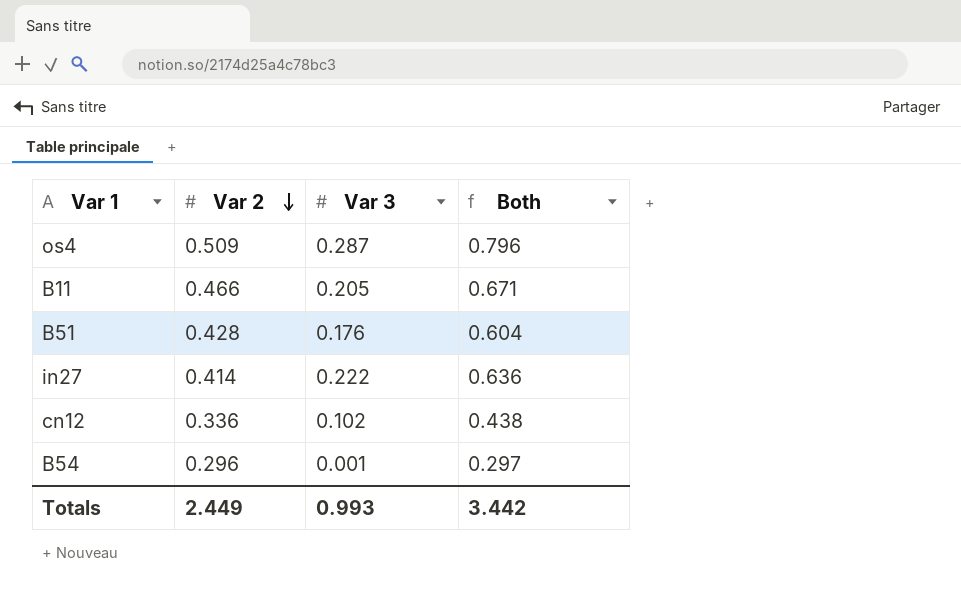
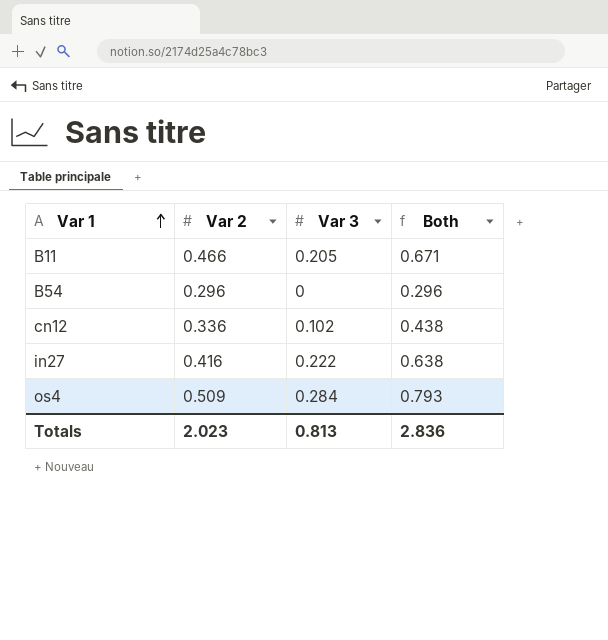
row order: Var 2 descending -> Var 1 ascending
row B51: 0.428 | 0.176 | 0.604 -> none
B54 | Var 3: 0.001 -> 0
B54 | Both: 0.297 -> 0.296
in27 | Var 2: 0.414 -> 0.416
in27 | Both: 0.636 -> 0.638
os4 | Var 3: 0.287 -> 0.284
os4 | Both: 0.796 -> 0.793
Totals | Var 2: 2.449 -> 2.023
Totals | Var 3: 0.993 -> 0.813
Totals | Both: 3.442 -> 2.836

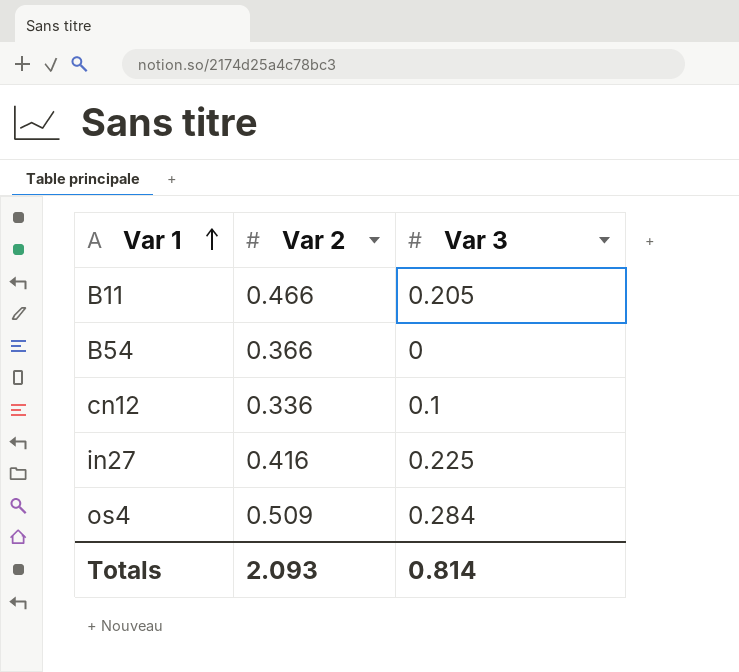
column Both | formula: [Var 2] + [Var 3] -> none
B54 | Var 2: 0.296 -> 0.366
cn12 | Var 3: 0.102 -> 0.1
in27 | Var 3: 0.222 -> 0.225
Totals | Var 2: 2.023 -> 2.093
Totals | Var 3: 0.813 -> 0.814

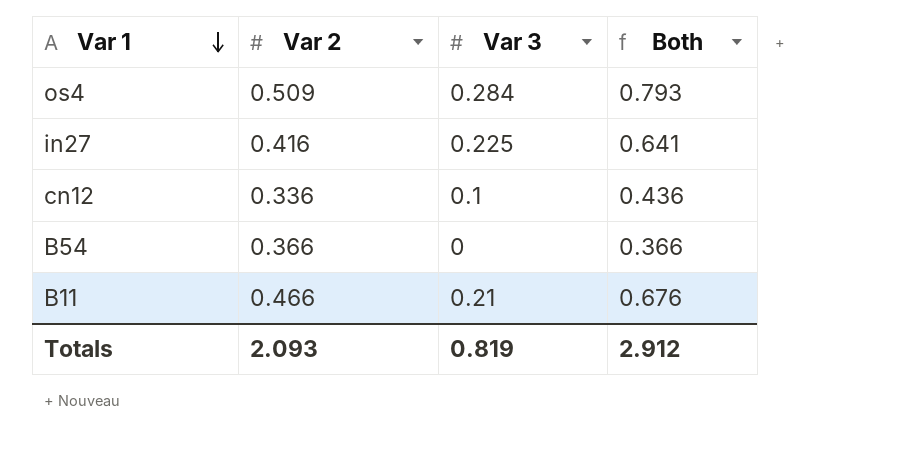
row order: Var 1 ascending -> Var 1 descending
column Both | formula: none -> [Var 2] + [Var 3]
B11 | Var 3: 0.205 -> 0.21
Totals | Var 3: 0.814 -> 0.819

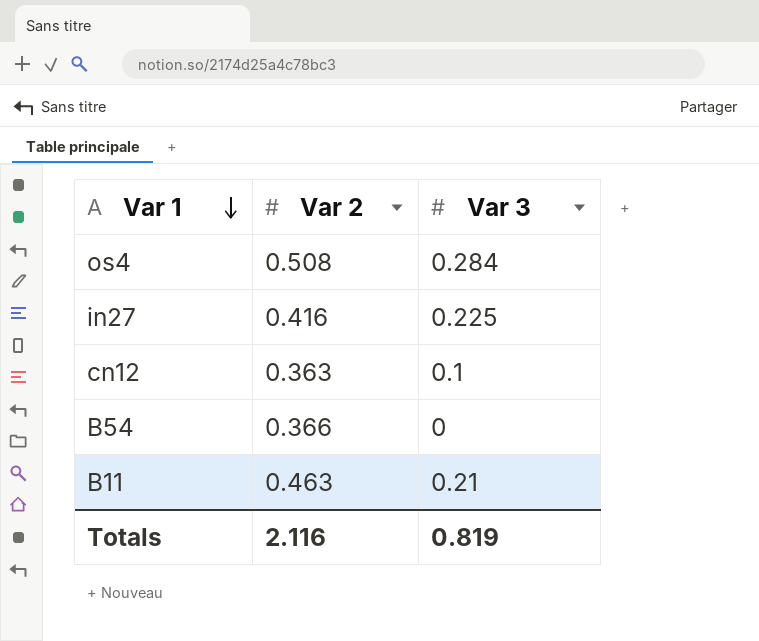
column Both | formula: [Var 2] + [Var 3] -> none
os4 | Var 2: 0.509 -> 0.508
cn12 | Var 2: 0.336 -> 0.363
B11 | Var 2: 0.466 -> 0.463
Totals | Var 2: 2.093 -> 2.116

